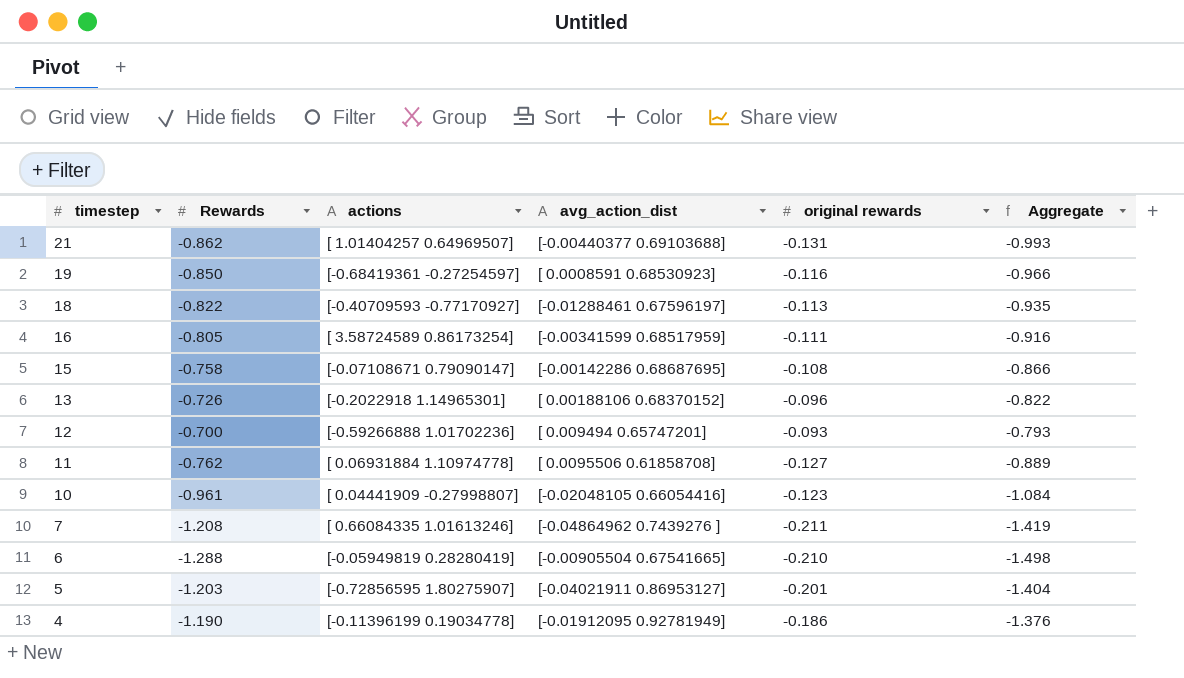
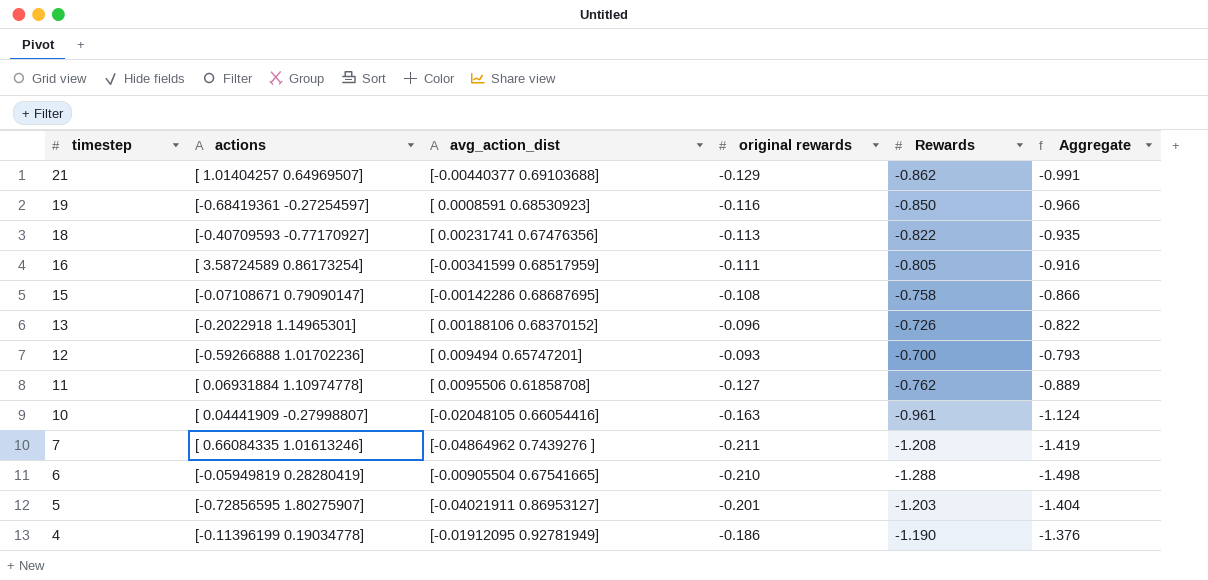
column Rewards | position: 2 -> 5
21 | original rewards: -0.131 -> -0.129
21 | Aggregate: -0.993 -> -0.991
18 | avg_action_dist: [-0.01288461 0.67596197] -> [ 0.00231741 0.67476356]
10 | original rewards: -0.123 -> -0.163
10 | Aggregate: -1.084 -> -1.124

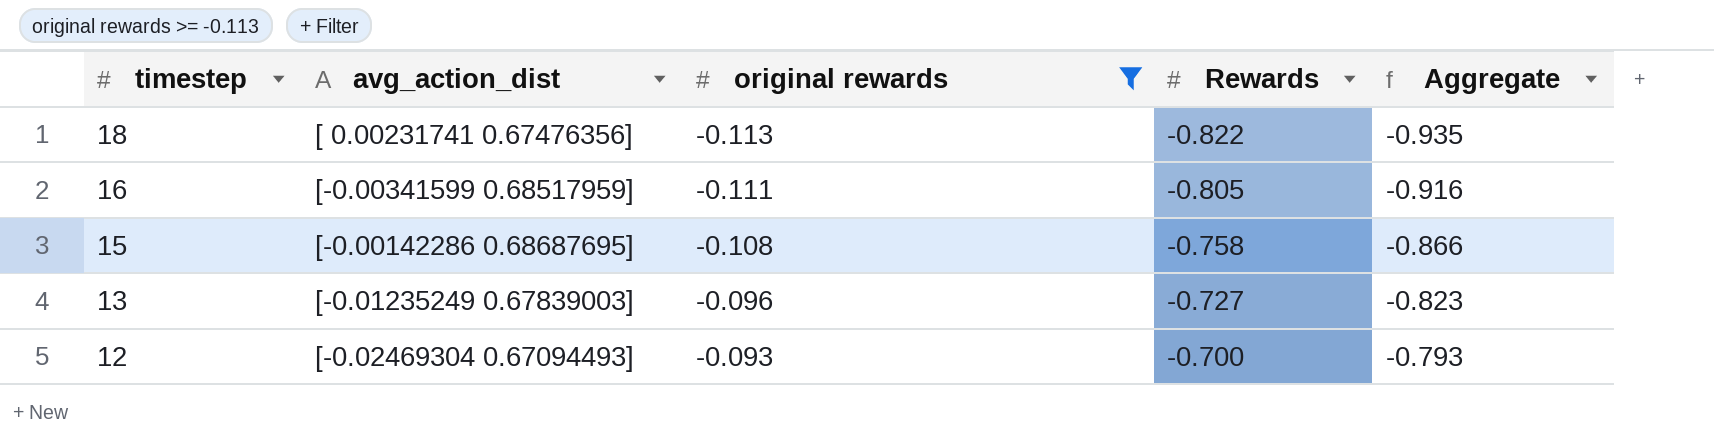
filter: none -> original rewards >= -0.113
column actions | position: 2 -> none
13 | avg_action_dist: [ 0.00188106 0.68370152] -> [-0.01235249 0.67839003]
13 | Rewards: -0.726 -> -0.727
13 | Aggregate: -0.822 -> -0.823
12 | avg_action_dist: [ 0.009494 0.65747201] -> [-0.02469304 0.67094493]

